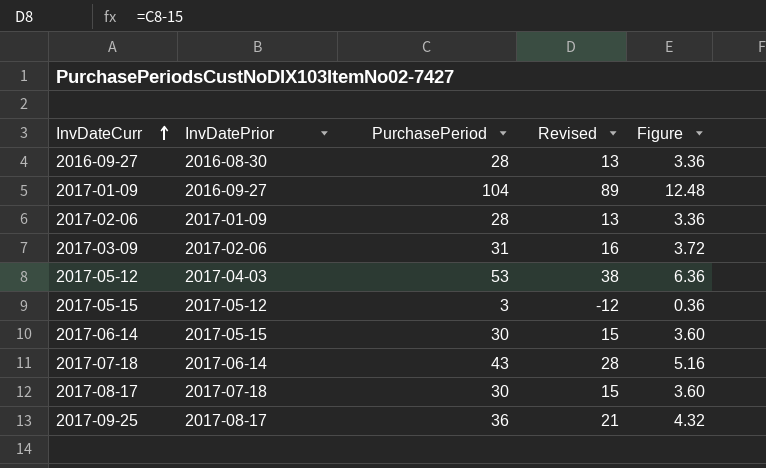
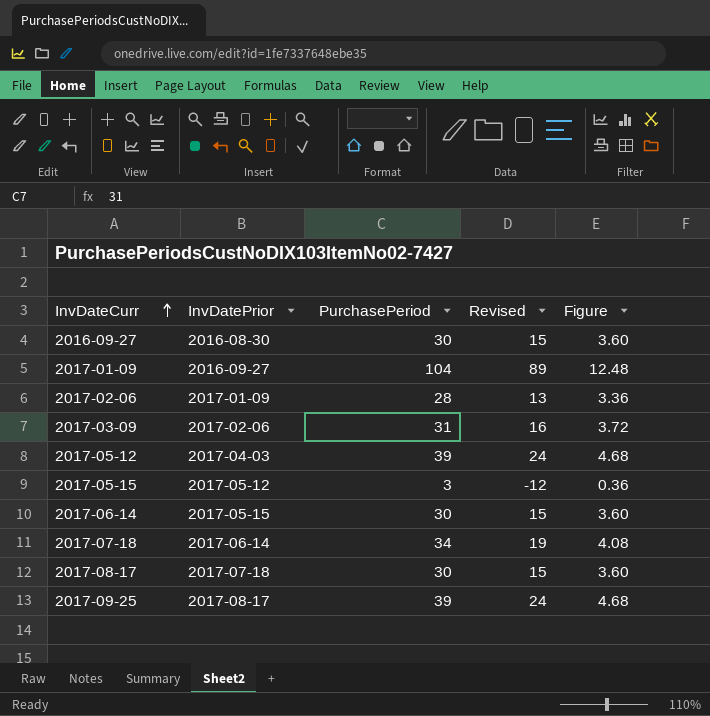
2016-09-27 | PurchasePeriod: 28 -> 30
2016-09-27 | Revised: 13 -> 15
2016-09-27 | Figure: 3.36 -> 3.60
2017-05-12 | PurchasePeriod: 53 -> 39
2017-05-12 | Revised: 38 -> 24
2017-05-12 | Figure: 6.36 -> 4.68
2017-07-18 | PurchasePeriod: 43 -> 34
2017-07-18 | Revised: 28 -> 19
2017-07-18 | Figure: 5.16 -> 4.08
2017-09-25 | PurchasePeriod: 36 -> 39
2017-09-25 | Revised: 21 -> 24
2017-09-25 | Figure: 4.32 -> 4.68

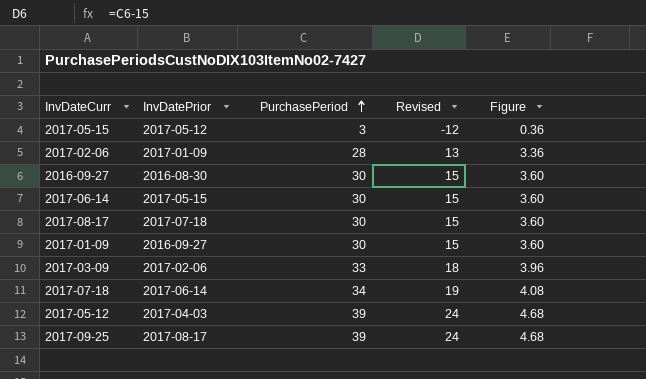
row order: InvDateCurr ascending -> PurchasePeriod ascending
2017-01-09 | PurchasePeriod: 104 -> 30
2017-01-09 | Revised: 89 -> 15
2017-01-09 | Figure: 12.48 -> 3.60
2017-03-09 | PurchasePeriod: 31 -> 33
2017-03-09 | Revised: 16 -> 18
2017-03-09 | Figure: 3.72 -> 3.96

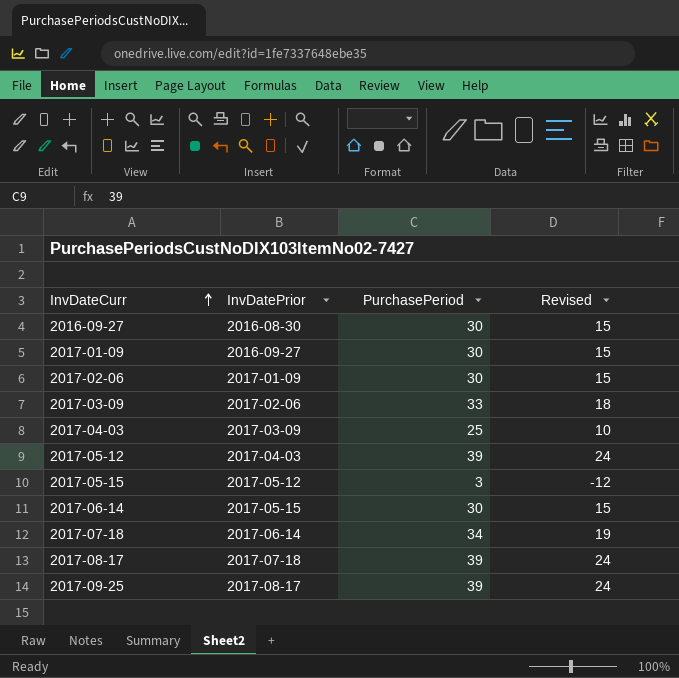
row order: PurchasePeriod ascending -> InvDateCurr ascending
column Figure | formula: [PurchasePeriod] * 0.12 -> none
2017-02-06 | PurchasePeriod: 28 -> 30
2017-02-06 | Revised: 13 -> 15
row 2017-04-03: none -> 2017-03-09 | 25 | 10
2017-08-17 | PurchasePeriod: 30 -> 39
2017-08-17 | Revised: 15 -> 24

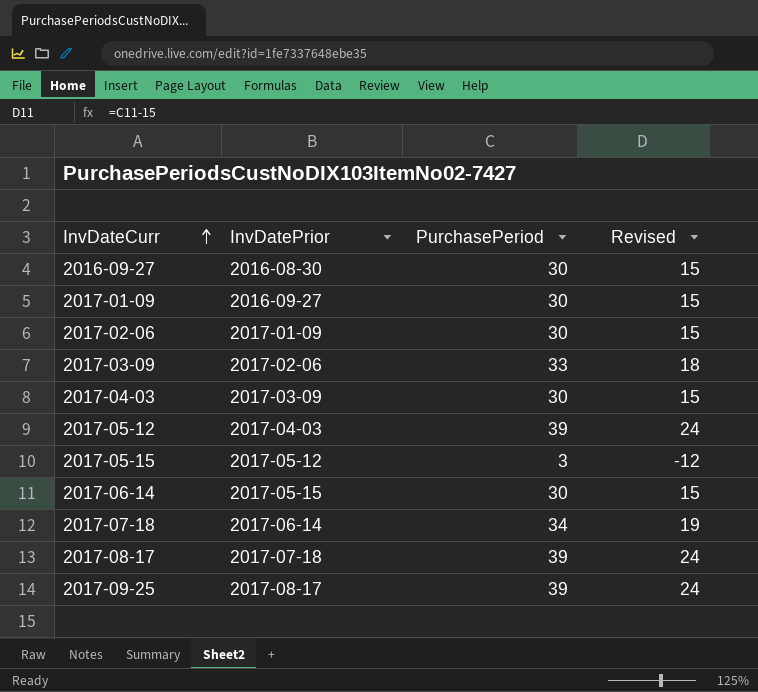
2017-04-03 | PurchasePeriod: 25 -> 30
2017-04-03 | Revised: 10 -> 15

